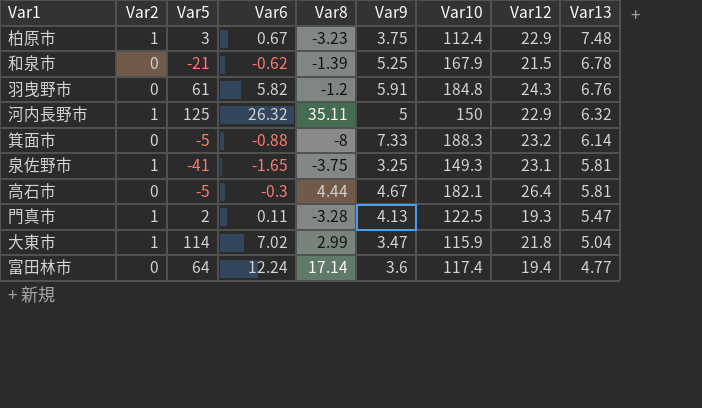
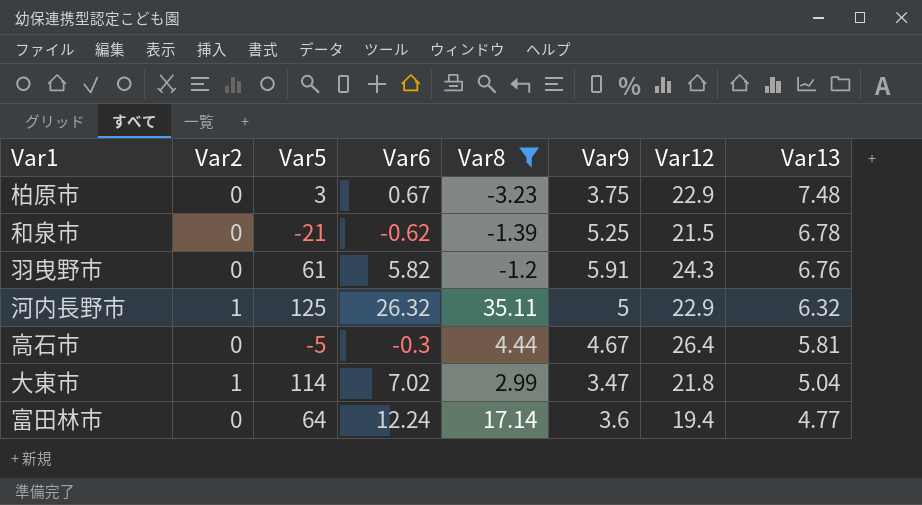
filter: none -> Var8 >= -3.23
column Var10 | position: 7 -> none
柏原市 | Var2: 1 -> 0

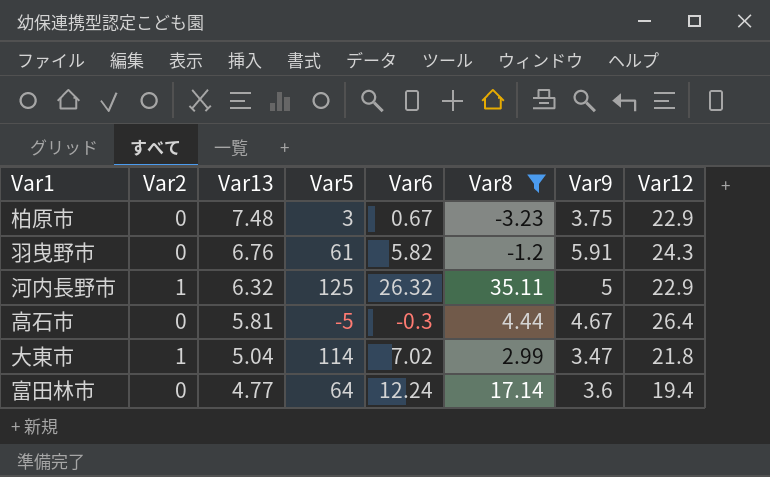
column Var13 | position: 8 -> 3
row 和泉市: 0 | -21 | -0.62 | -1.39 | 5.25 | 21.5 | 6.78 -> none

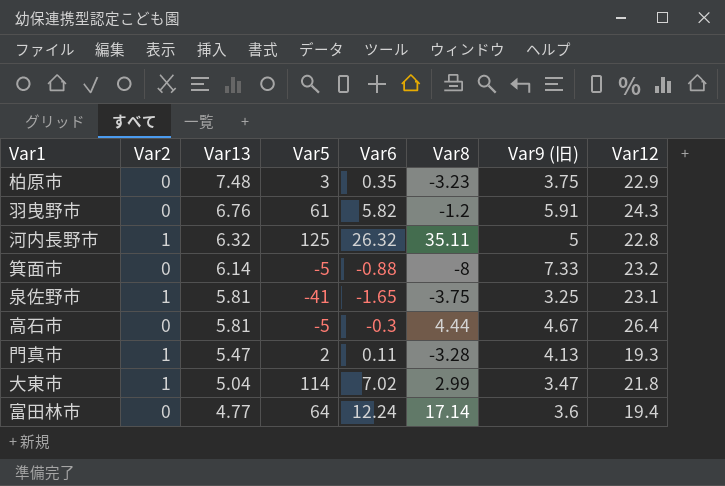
filter: Var8 >= -3.23 -> none
column name: Var9 -> Var9 (旧)
柏原市 | Var6: 0.67 -> 0.35
河内長野市 | Var12: 22.9 -> 22.8

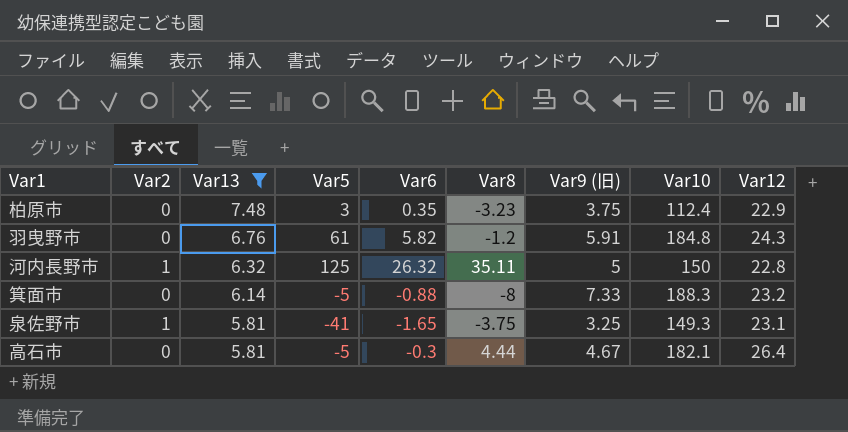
filter: none -> Var13 >= 5.81
column Var10 | position: none -> 8

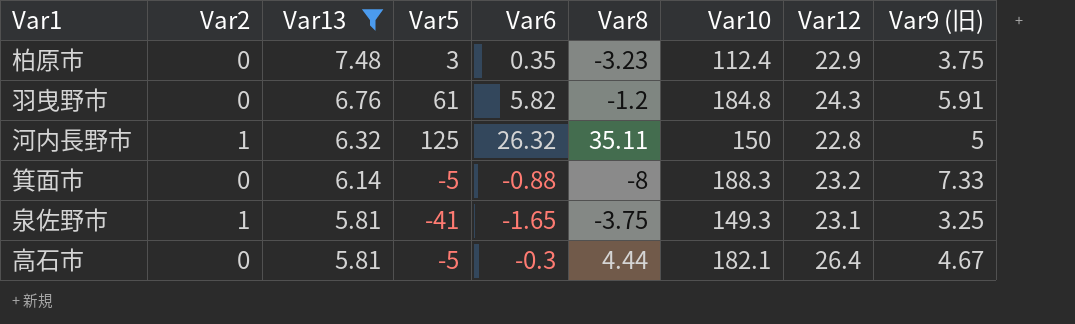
column Var9 (旧) | position: 7 -> 9

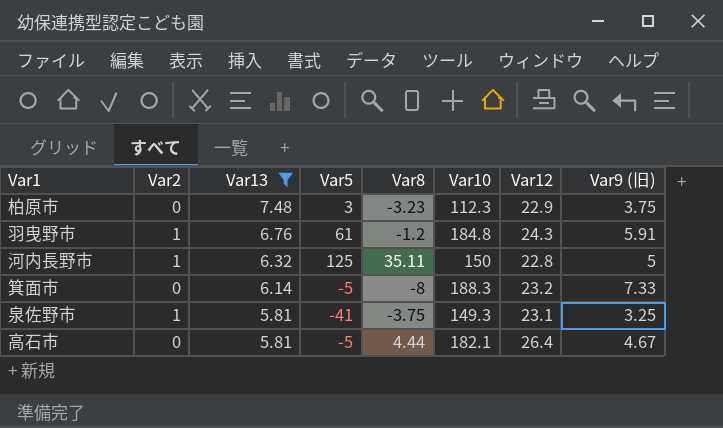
column Var6 | position: 5 -> none
柏原市 | Var10: 112.4 -> 112.3
羽曳野市 | Var2: 0 -> 1

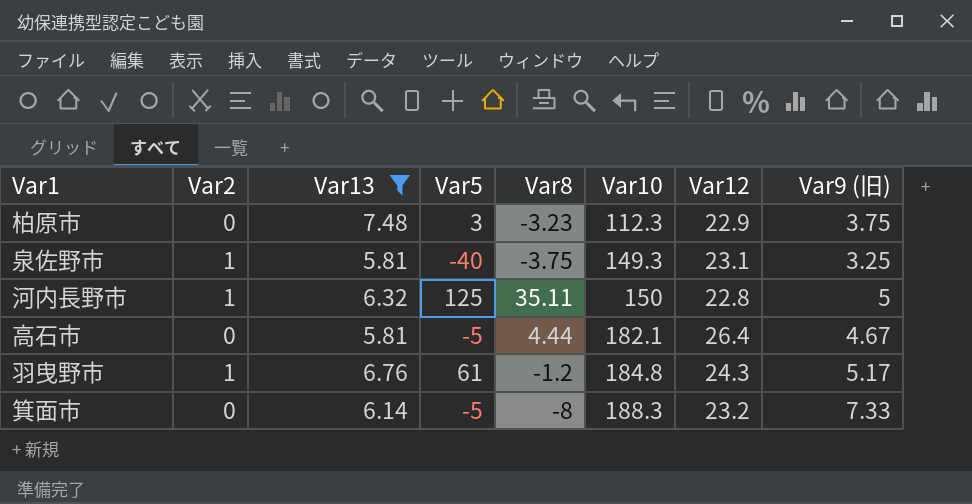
row order: Var13 descending -> Var10 ascending
泉佐野市 | Var5: -41 -> -40
羽曳野市 | Var9 (旧): 5.91 -> 5.17

